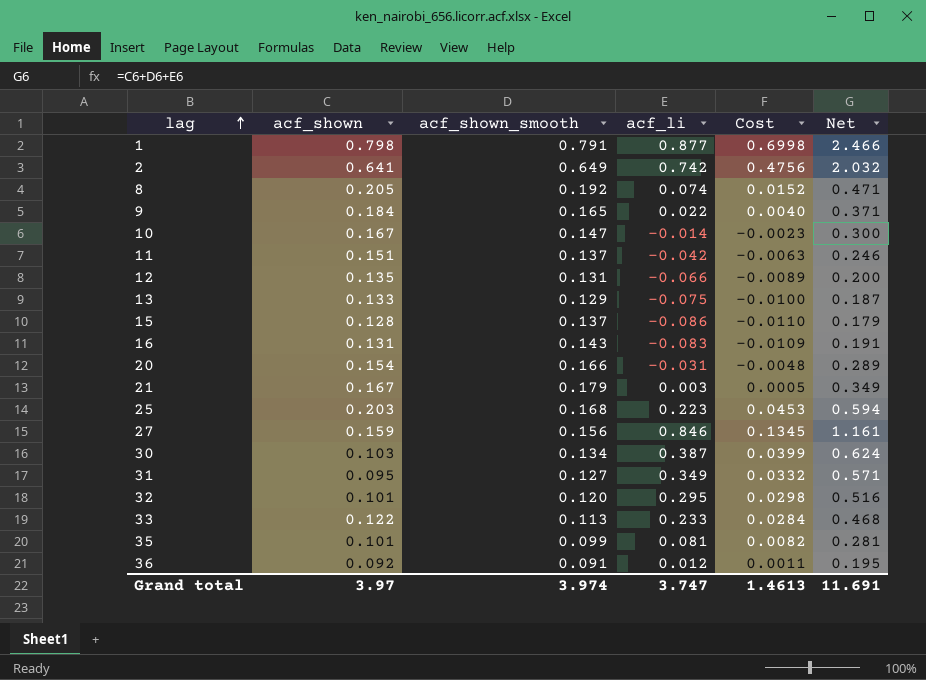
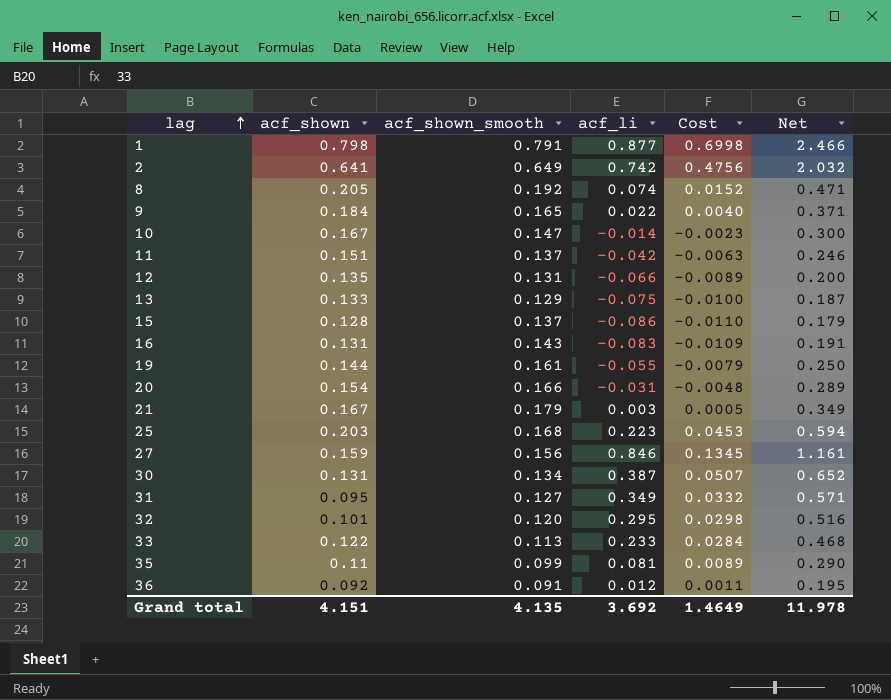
row 19: none -> 0.144 | 0.161 | -0.055 | -0.0079 | 0.250
30 | acf_shown: 0.103 -> 0.131
30 | Cost: 0.0399 -> 0.0507
30 | Net: 0.624 -> 0.652
35 | acf_shown: 0.101 -> 0.11
35 | Cost: 0.0082 -> 0.0089
35 | Net: 0.281 -> 0.290
Grand total | acf_shown: 3.97 -> 4.151
Grand total | acf_shown_smooth: 3.974 -> 4.135
Grand total | acf_li: 3.747 -> 3.692
Grand total | Cost: 1.4613 -> 1.4649
Grand total | Net: 11.691 -> 11.978

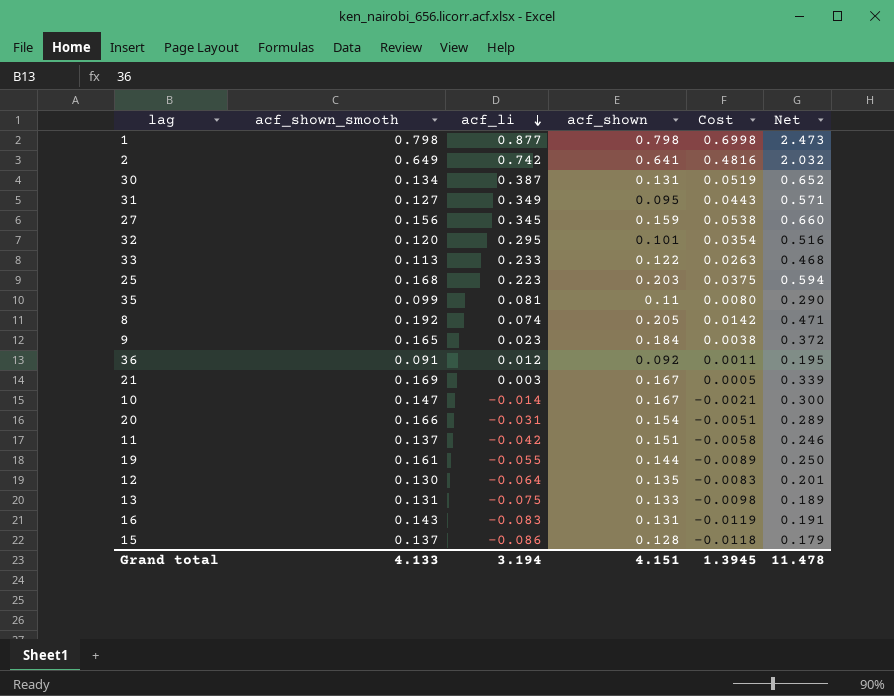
row order: lag ascending -> acf_li descending
column acf_shown | position: 2 -> 4
column Cost | formula: [acf_shown] * [acf_li] -> [acf_shown_smooth] * [acf_li]
1 | acf_shown_smooth: 0.791 -> 0.798
1 | Net: 2.466 -> 2.473
27 | acf_li: 0.846 -> 0.345
27 | Net: 1.161 -> 0.660
9 | acf_li: 0.022 -> 0.023
9 | Net: 0.371 -> 0.372
21 | acf_shown_smooth: 0.179 -> 0.169
21 | Net: 0.349 -> 0.339
12 | acf_shown_smooth: 0.131 -> 0.130
12 | acf_li: -0.066 -> -0.064
12 | Net: 0.200 -> 0.201
13 | acf_shown_smooth: 0.129 -> 0.131
13 | Net: 0.187 -> 0.189
Grand total | acf_shown_smooth: 4.135 -> 4.133
Grand total | acf_li: 3.692 -> 3.194
Grand total | Cost: 1.4649 -> 1.3945
Grand total | Net: 11.978 -> 11.478

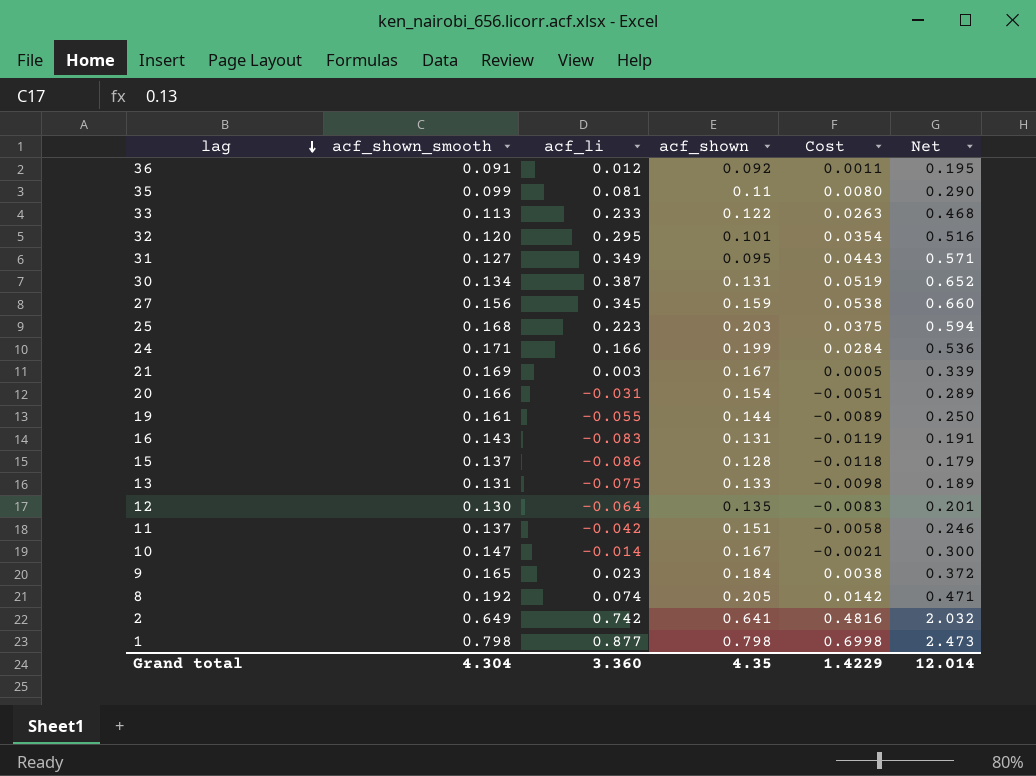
row order: acf_li descending -> lag descending
row 24: none -> 0.171 | 0.166 | 0.199 | 0.0284 | 0.536
Grand total | acf_shown_smooth: 4.133 -> 4.304
Grand total | acf_li: 3.194 -> 3.360
Grand total | acf_shown: 4.151 -> 4.35
Grand total | Cost: 1.3945 -> 1.4229
Grand total | Net: 11.478 -> 12.014

